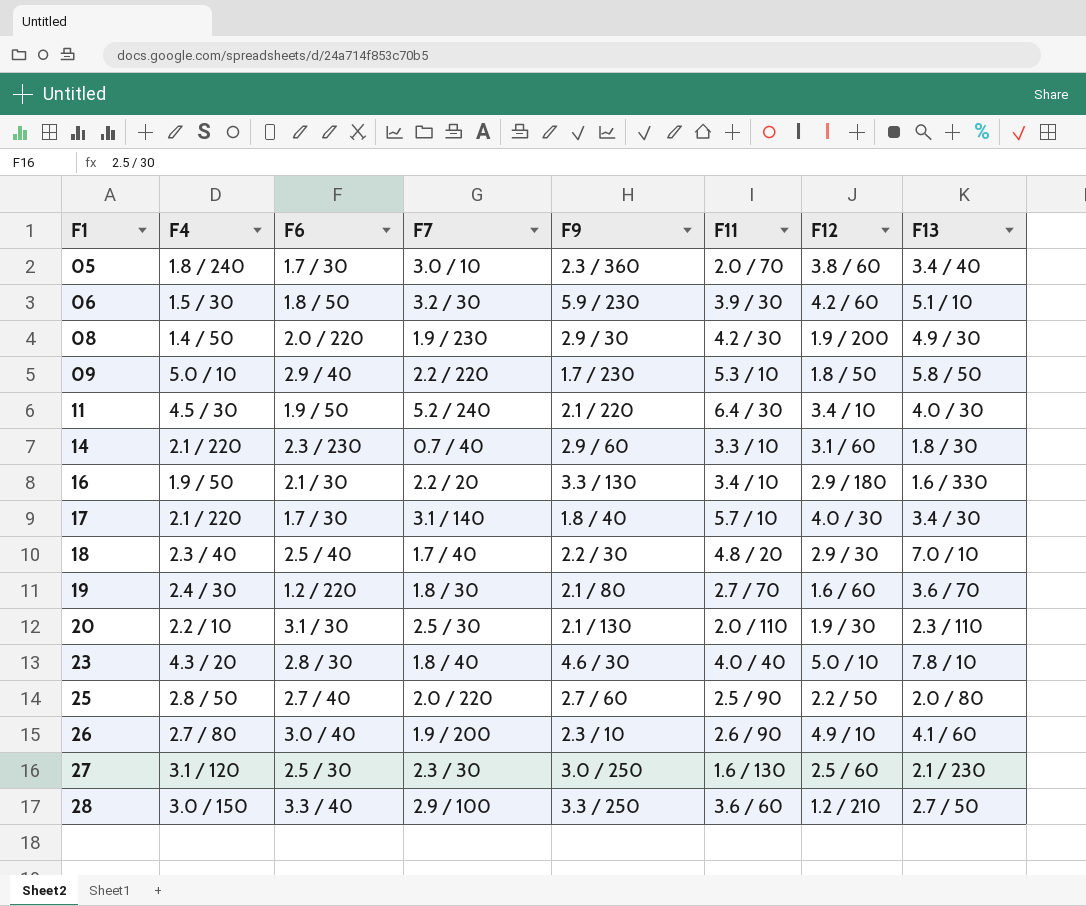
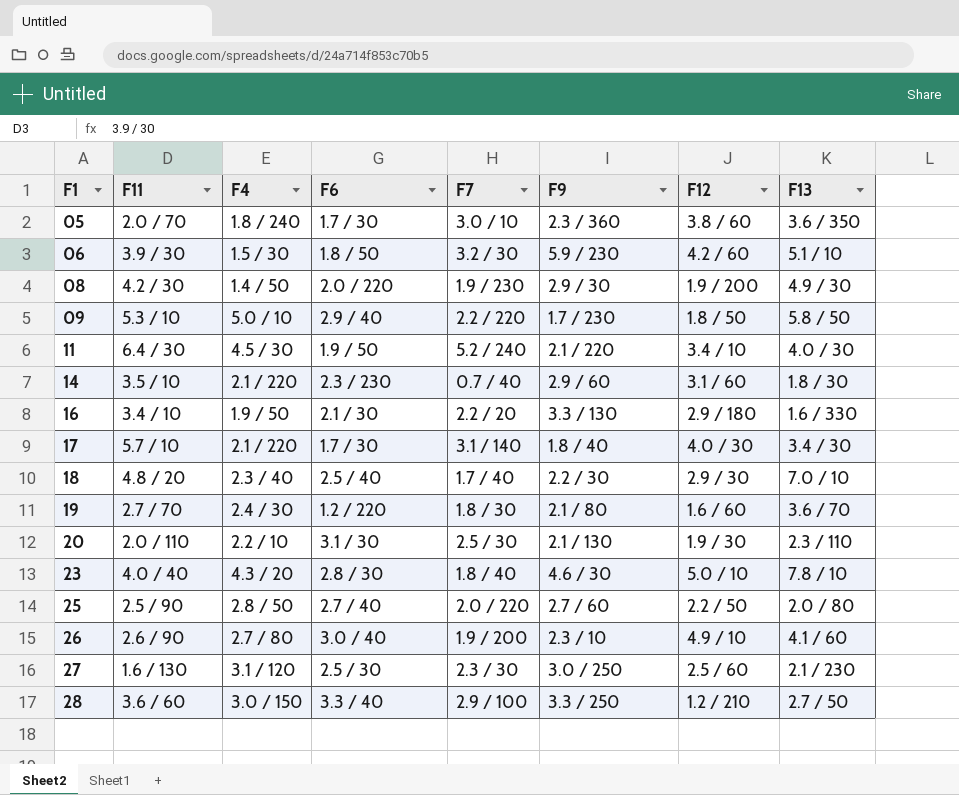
column F11 | position: 6 -> 2
05 | F13: 3.4 / 40 -> 3.6 / 350
14 | F11: 3.3 / 10 -> 3.5 / 10

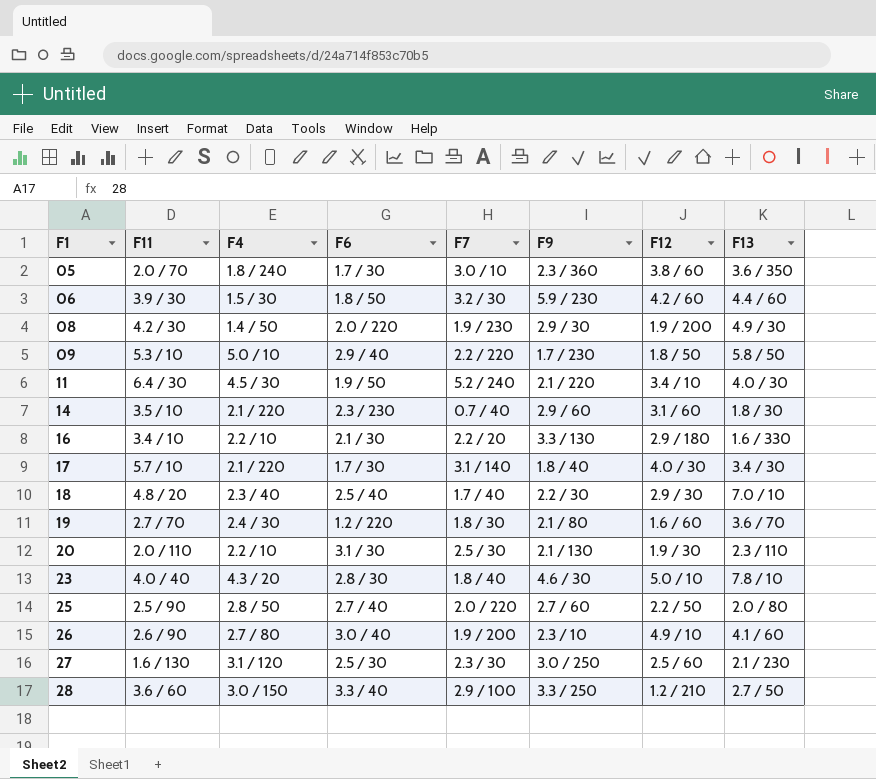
06 | F13: 5.1 / 10 -> 4.4 / 60
16 | F4: 1.9 / 50 -> 2.2 / 10

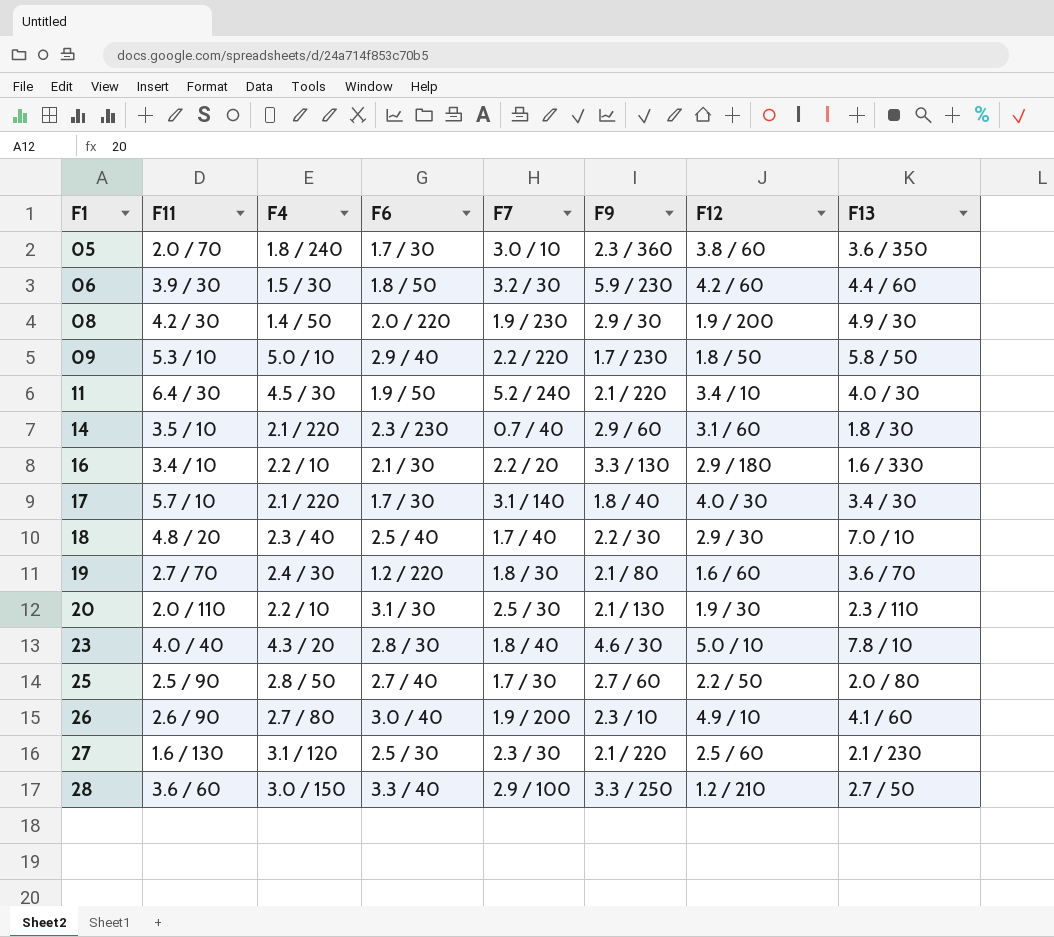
25 | F7: 2.0 / 220 -> 1.7 / 30
27 | F9: 3.0 / 250 -> 2.1 / 220

